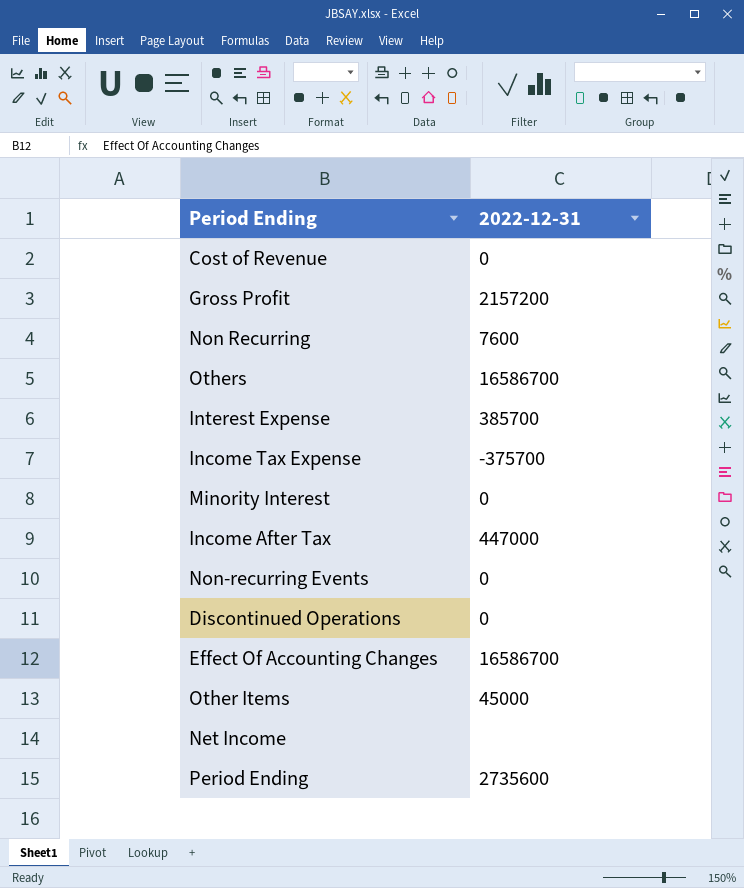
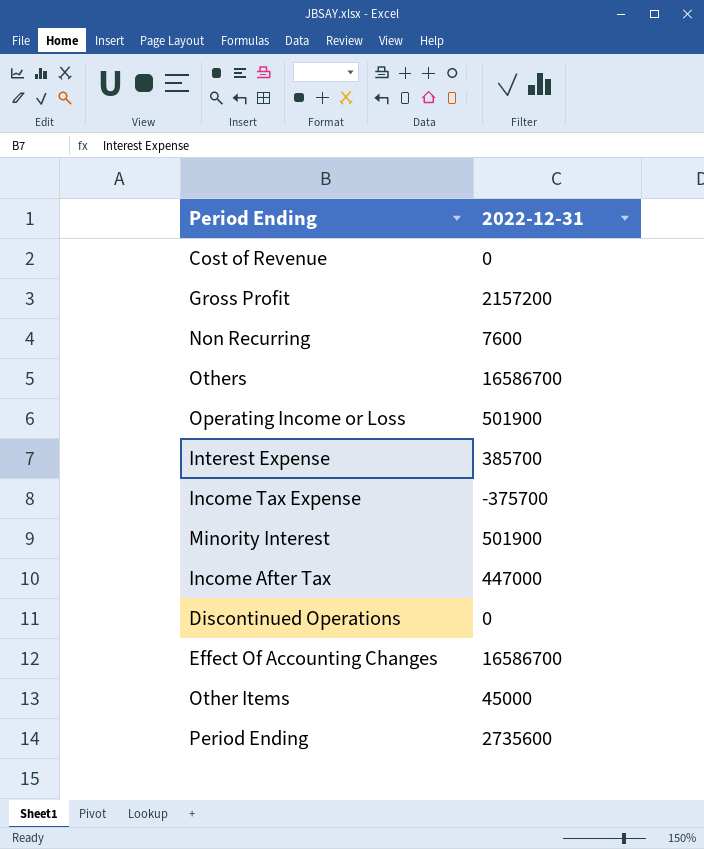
row Non-recurring Events: 0 -> none
row Net Income: none -> none
row Operating Income or Loss: none -> 501900
Minority Interest | 2022-12-31: 0 -> 501900

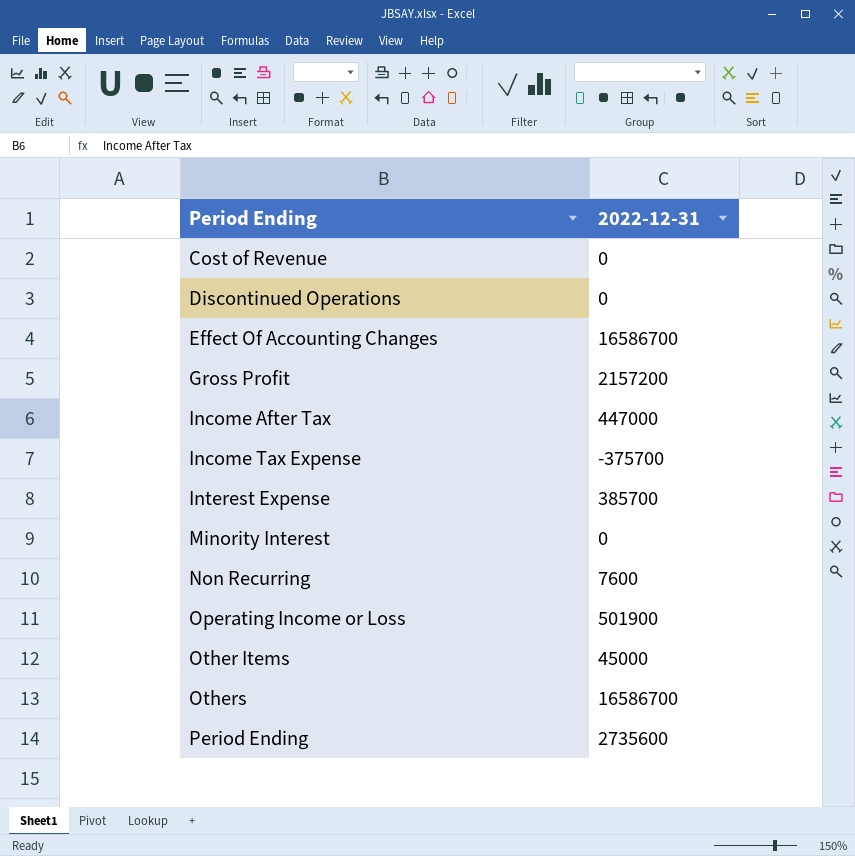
row order: none -> Period Ending ascending
Minority Interest | 2022-12-31: 501900 -> 0

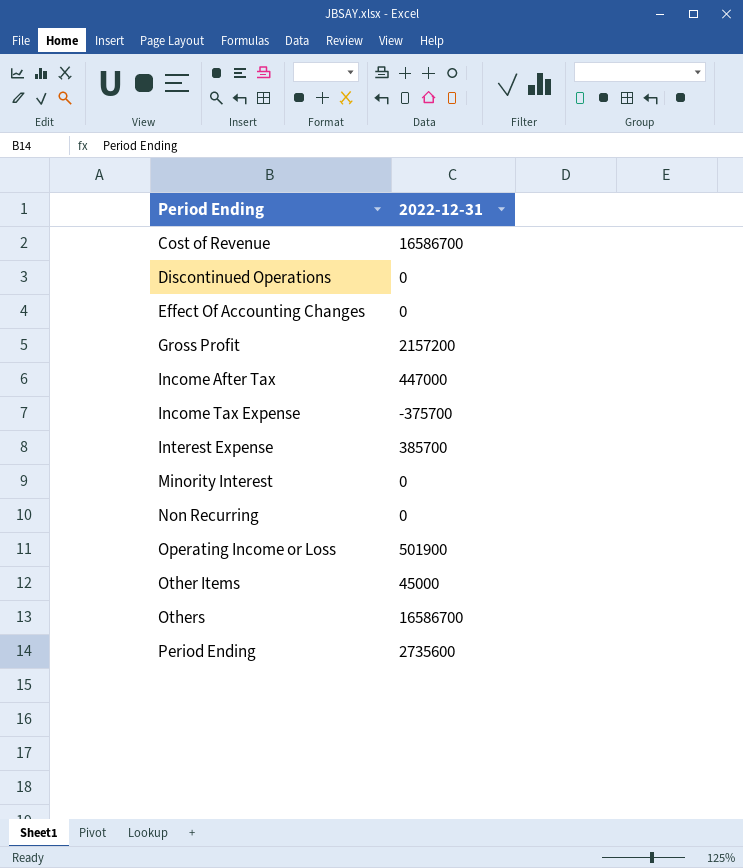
Cost of Revenue | 2022-12-31: 0 -> 16586700
Effect Of Accounting Changes | 2022-12-31: 16586700 -> 0
Non Recurring | 2022-12-31: 7600 -> 0

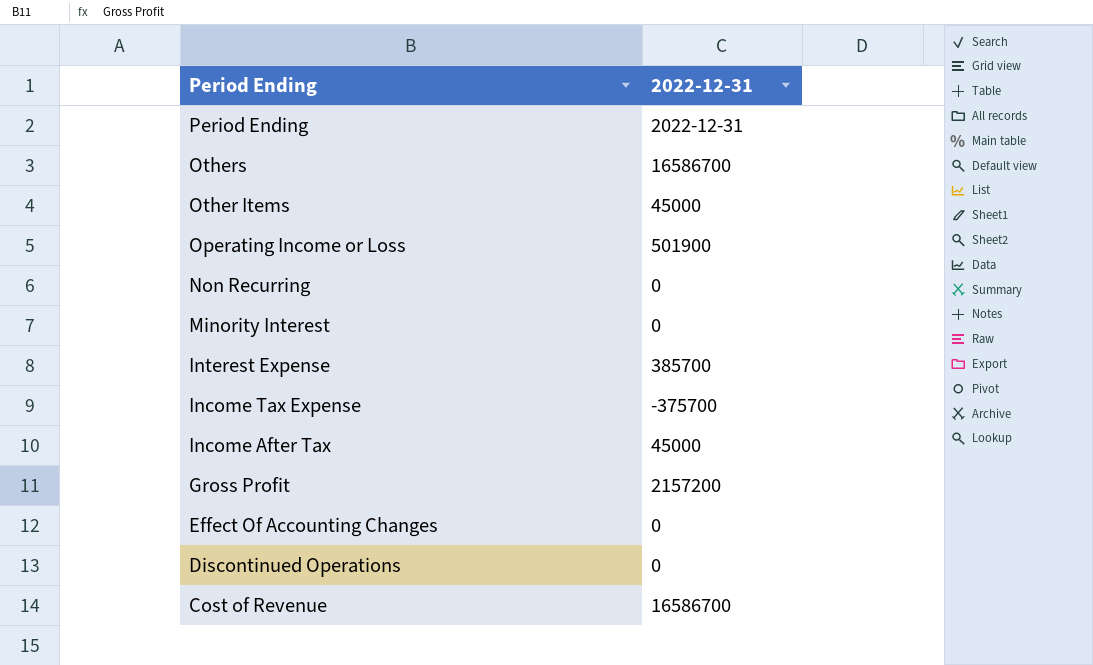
row order: Period Ending ascending -> Period Ending descending
Period Ending | 2022-12-31: 2735600 -> 2022-12-31
Income After Tax | 2022-12-31: 447000 -> 45000

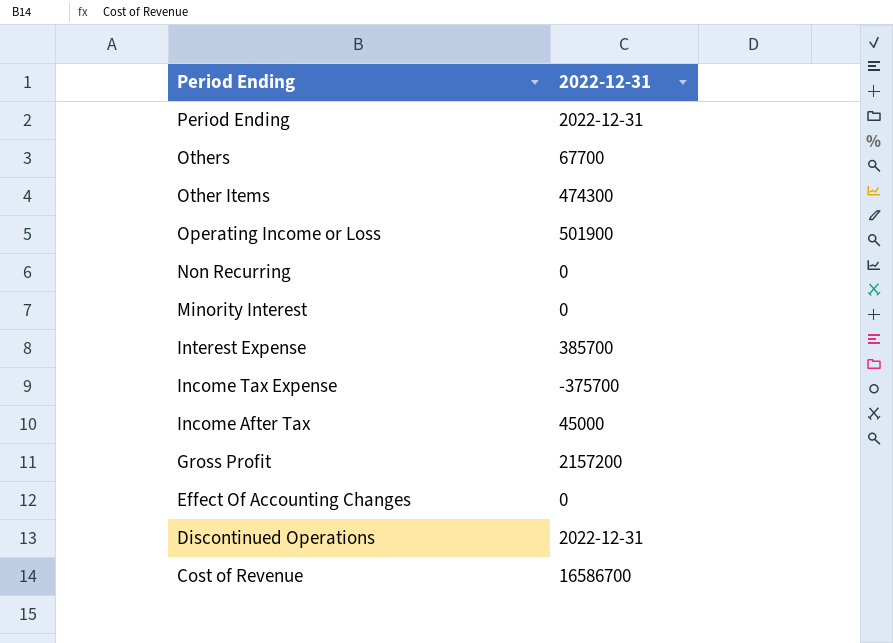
Others | 2022-12-31: 16586700 -> 67700
Other Items | 2022-12-31: 45000 -> 474300
Discontinued Operations | 2022-12-31: 0 -> 2022-12-31

